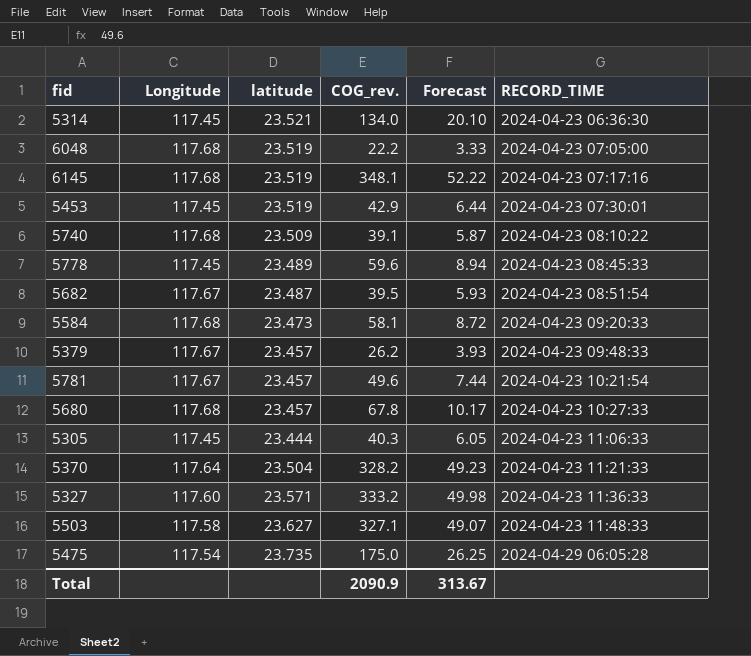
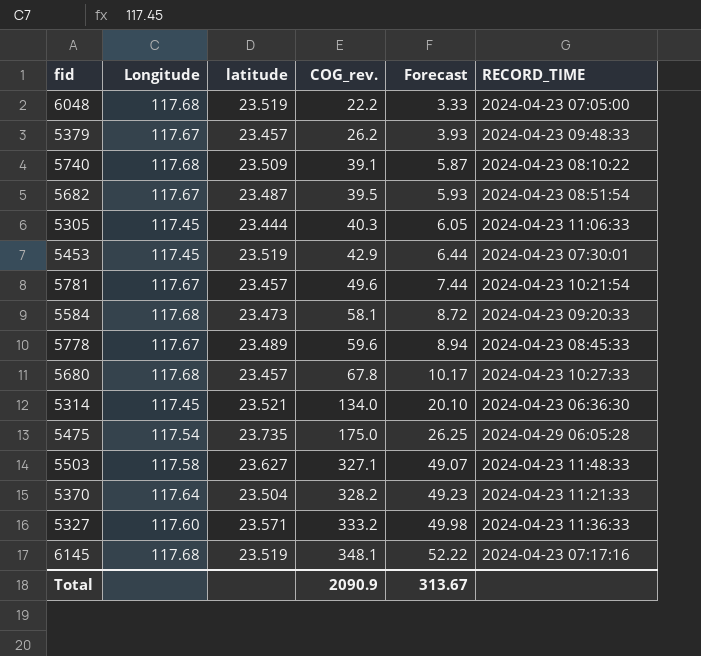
row order: RECORD_TIME ascending -> COG_rev. ascending
5778 | Longitude: 117.45 -> 117.67

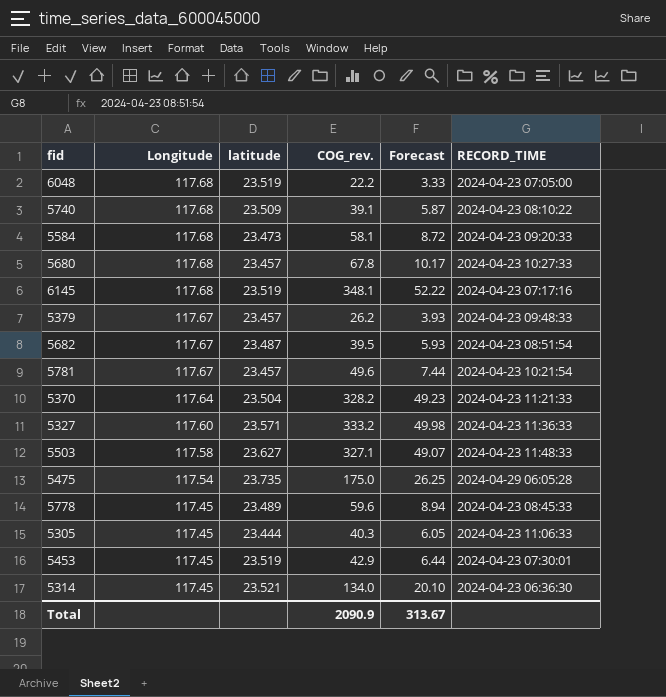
row order: COG_rev. ascending -> Longitude descending
5778 | Longitude: 117.67 -> 117.45

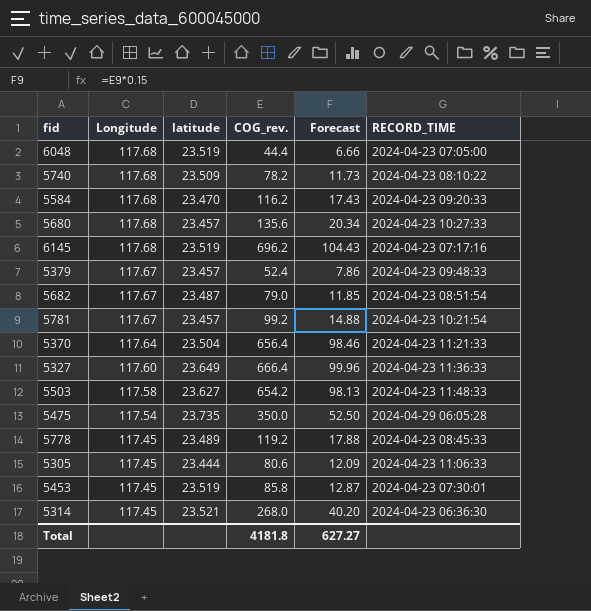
6048 | COG_rev.: 22.2 -> 44.4
6048 | Forecast: 3.33 -> 6.66
5740 | COG_rev.: 39.1 -> 78.2
5740 | Forecast: 5.87 -> 11.73
5584 | latitude: 23.473 -> 23.470
5584 | COG_rev.: 58.1 -> 116.2
5584 | Forecast: 8.72 -> 17.43
5680 | COG_rev.: 67.8 -> 135.6
5680 | Forecast: 10.17 -> 20.34
6145 | COG_rev.: 348.1 -> 696.2
6145 | Forecast: 52.22 -> 104.43
5379 | COG_rev.: 26.2 -> 52.4
5379 | Forecast: 3.93 -> 7.86
5682 | COG_rev.: 39.5 -> 79.0
5682 | Forecast: 5.93 -> 11.85
5781 | COG_rev.: 49.6 -> 99.2
5781 | Forecast: 7.44 -> 14.88
5370 | COG_rev.: 328.2 -> 656.4
5370 | Forecast: 49.23 -> 98.46
5327 | latitude: 23.571 -> 23.649
5327 | COG_rev.: 333.2 -> 666.4
5327 | Forecast: 49.98 -> 99.96
5503 | COG_rev.: 327.1 -> 654.2
5503 | Forecast: 49.07 -> 98.13
5475 | COG_rev.: 175.0 -> 350.0
5475 | Forecast: 26.25 -> 52.50
5778 | COG_rev.: 59.6 -> 119.2
5778 | Forecast: 8.94 -> 17.88
5305 | COG_rev.: 40.3 -> 80.6
5305 | Forecast: 6.05 -> 12.09
5453 | COG_rev.: 42.9 -> 85.8
5453 | Forecast: 6.44 -> 12.87
5314 | COG_rev.: 134.0 -> 268.0
5314 | Forecast: 20.10 -> 40.20
Total | COG_rev.: 2090.9 -> 4181.8
Total | Forecast: 313.67 -> 627.27

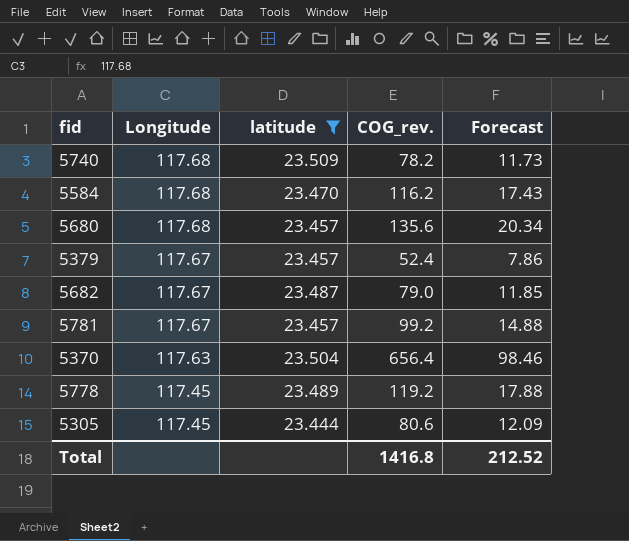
filter: none -> latitude <= 23.509
column RECORD_TIME | position: 6 -> none
5370 | Longitude: 117.64 -> 117.63
Total | COG_rev.: 4181.8 -> 1416.8
Total | Forecast: 627.27 -> 212.52

